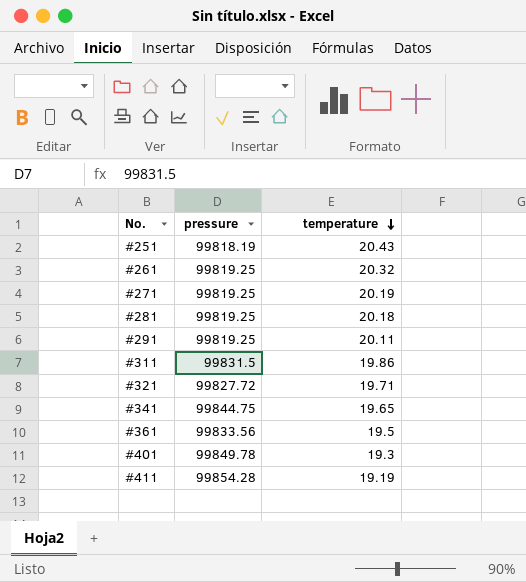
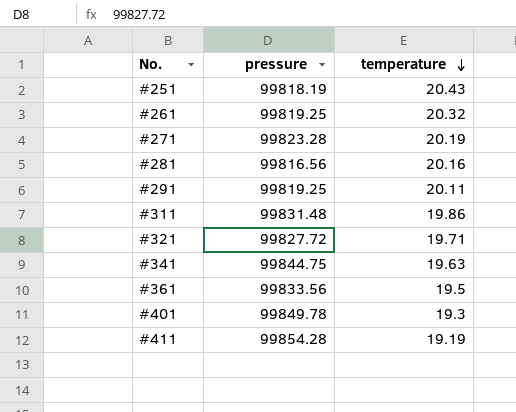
#271 | pressure: 99819.25 -> 99823.28
#281 | pressure: 99819.25 -> 99816.56
#281 | temperature: 20.18 -> 20.16
#311 | pressure: 99831.5 -> 99831.48
#341 | temperature: 19.65 -> 19.63

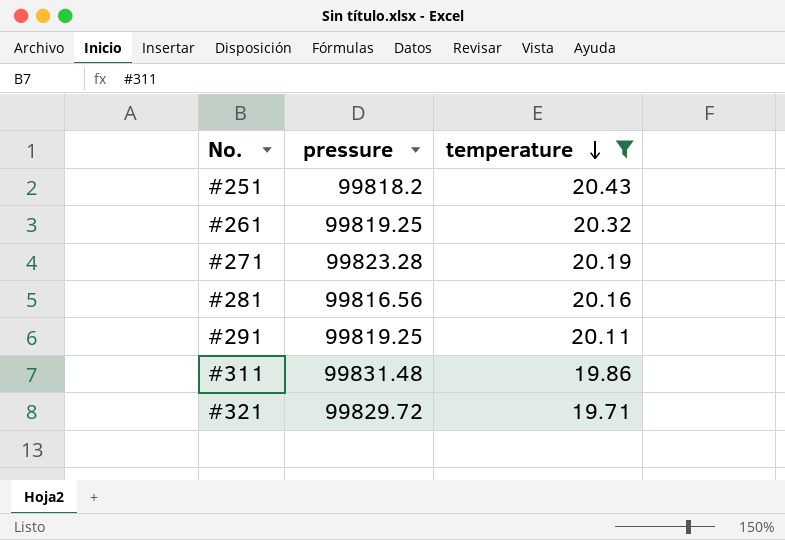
filter: none -> temperature >= 19.71
#251 | pressure: 99818.19 -> 99818.2
#321 | pressure: 99827.72 -> 99829.72

